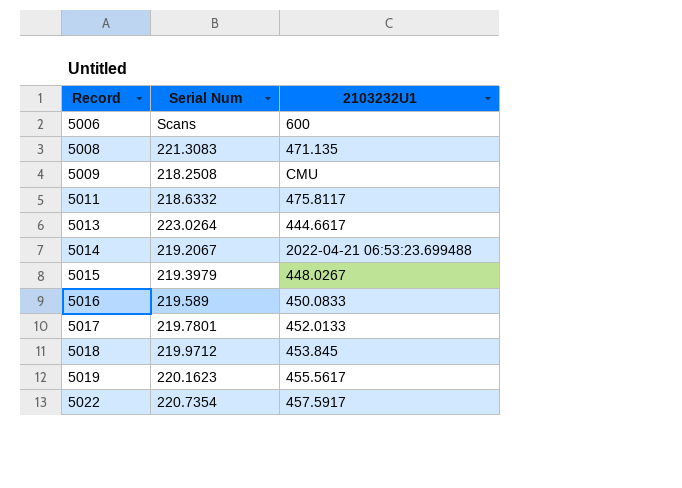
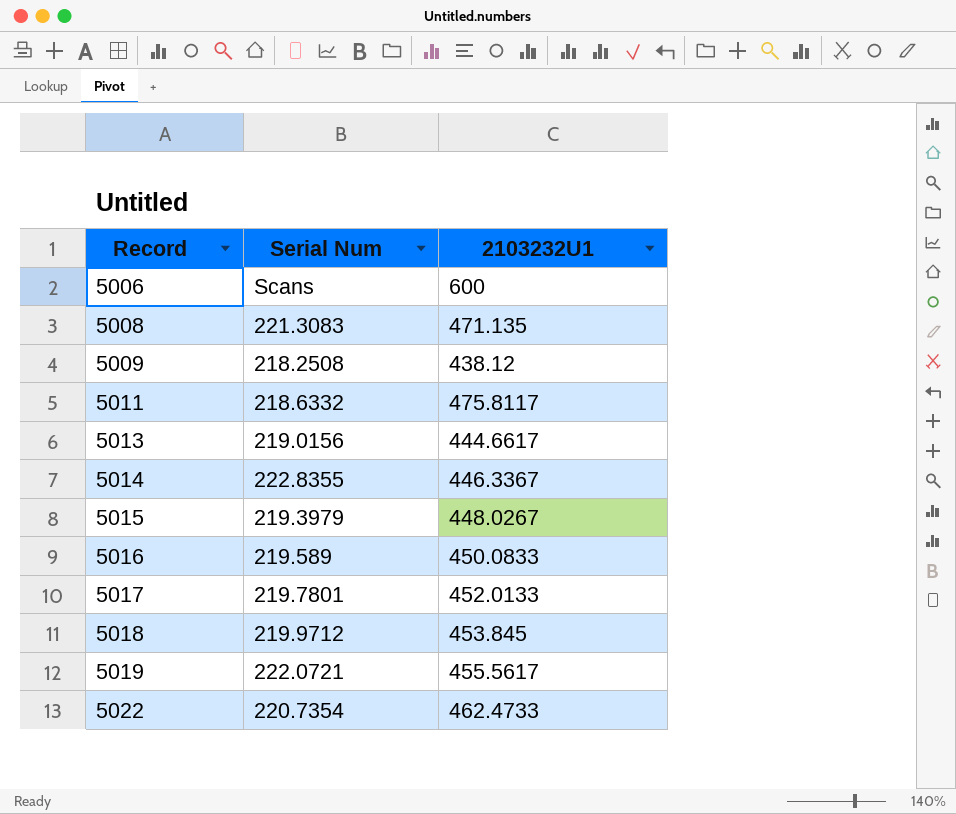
5009 | 2103232U1: CMU -> 438.12
5013 | Serial Num: 223.0264 -> 219.0156
5014 | Serial Num: 219.2067 -> 222.8355
5014 | 2103232U1: 2022-04-21 06:53:23.699488 -> 446.3367
5019 | Serial Num: 220.1623 -> 222.0721
5022 | 2103232U1: 457.5917 -> 462.4733

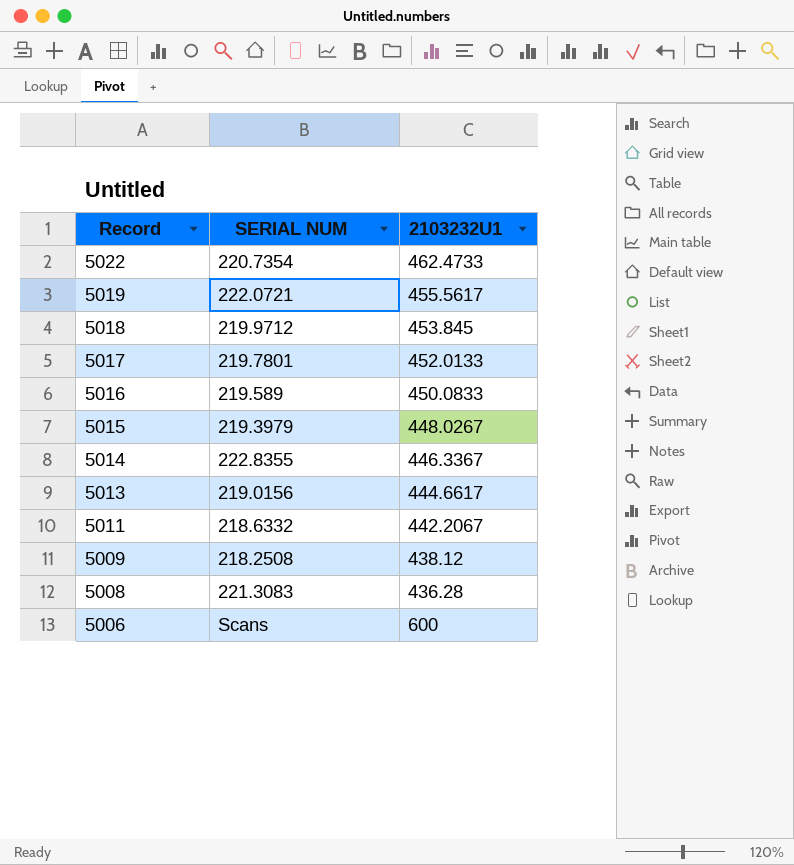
row order: Record ascending -> Record descending
column name: Serial Num -> SERIAL NUM
5011 | 2103232U1: 475.8117 -> 442.2067
5008 | 2103232U1: 471.135 -> 436.28

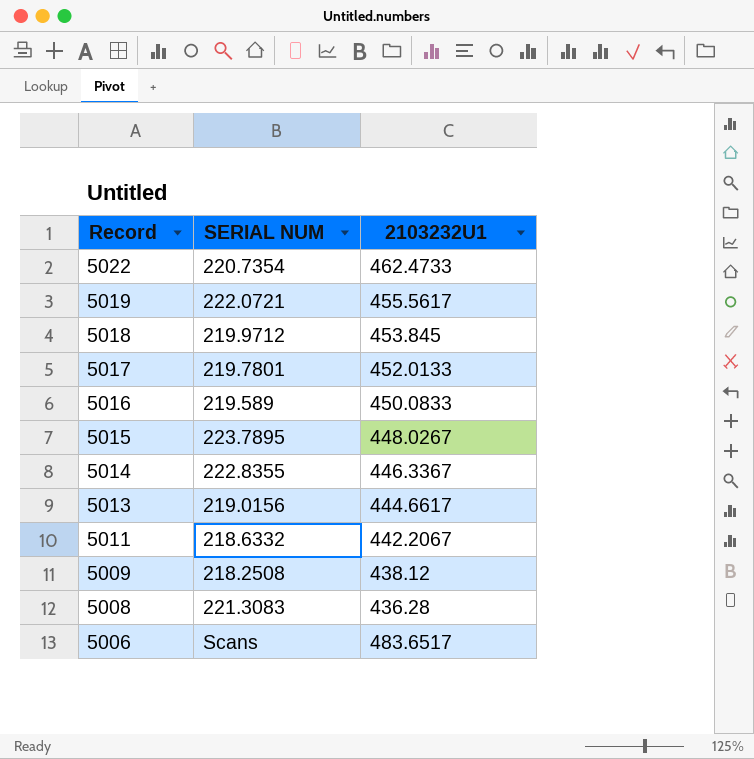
5015 | SERIAL NUM: 219.3979 -> 223.7895
5006 | 2103232U1: 600 -> 483.6517

